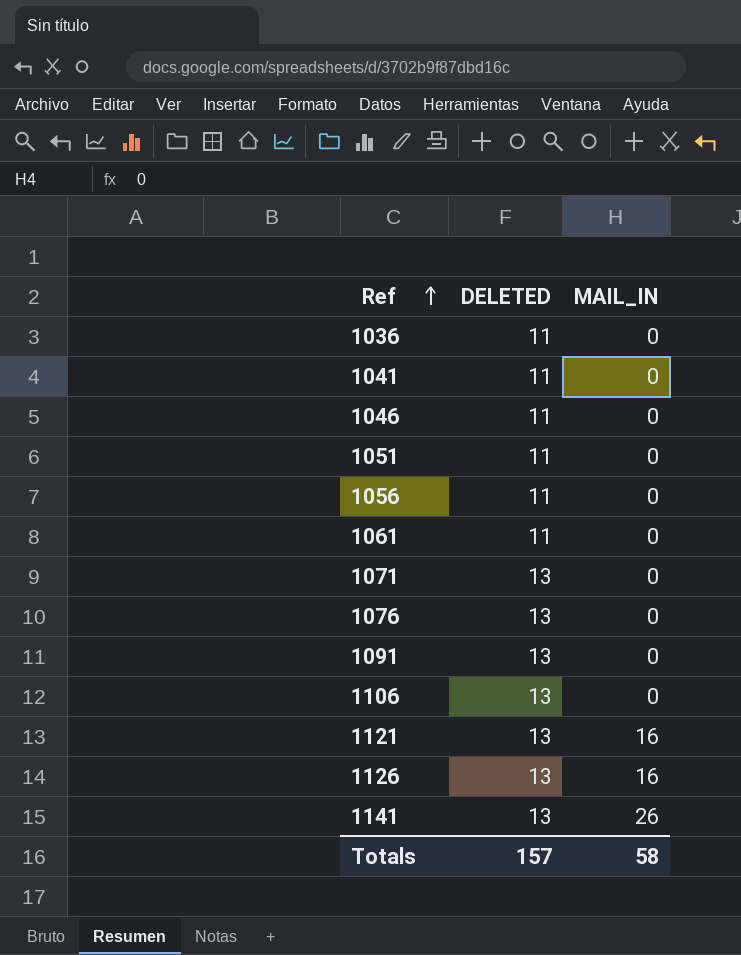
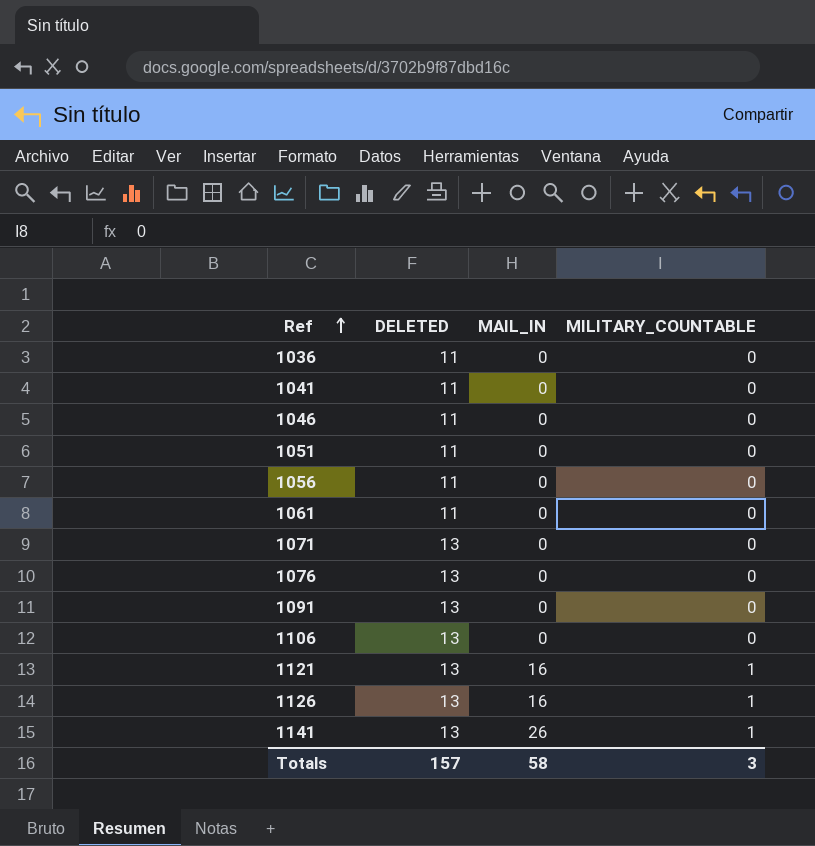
column MILITARY_COUNTABLE | position: none -> 4

